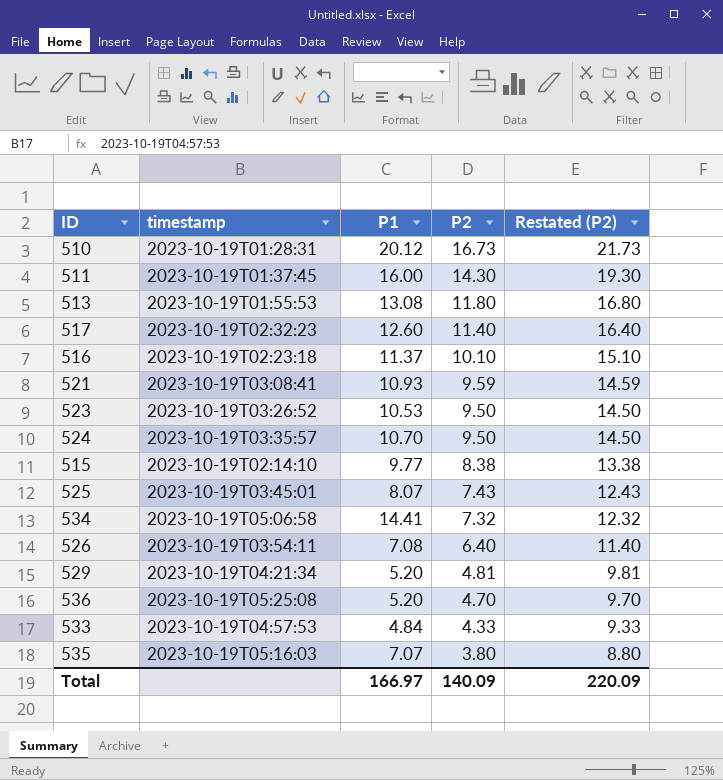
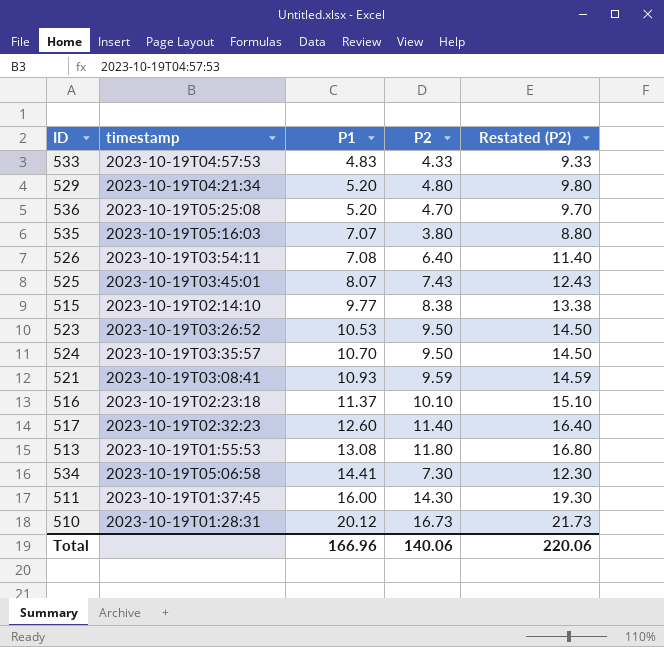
row order: P2 descending -> P1 ascending
533 | P1: 4.84 -> 4.83
529 | P2: 4.81 -> 4.80
529 | Restated (P2): 9.81 -> 9.80
534 | P2: 7.32 -> 7.30
534 | Restated (P2): 12.32 -> 12.30
Total | P1: 166.97 -> 166.96
Total | P2: 140.09 -> 140.06
Total | Restated (P2): 220.09 -> 220.06

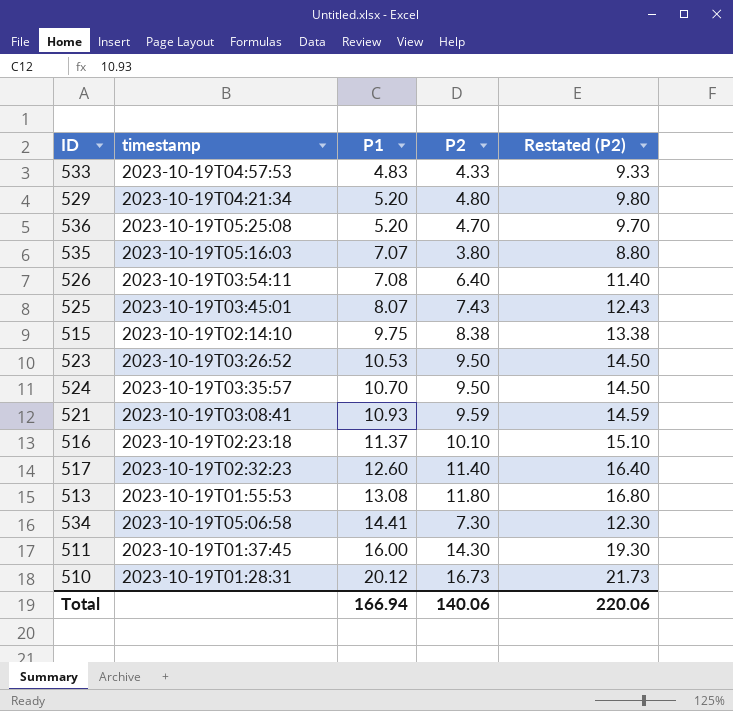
515 | P1: 9.77 -> 9.75
Total | P1: 166.96 -> 166.94

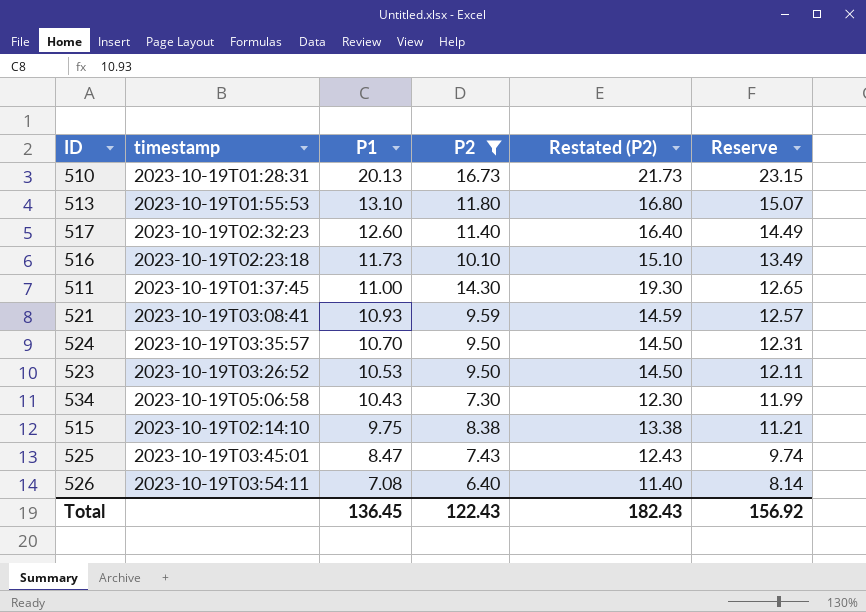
filter: none -> P2 >= 6.40
row order: P1 ascending -> P1 descending
column Reserve | formula: none -> [P1] * 1.15
510 | P1: 20.12 -> 20.13
513 | P1: 13.08 -> 13.10
516 | P1: 11.37 -> 11.73
511 | P1: 16.00 -> 11.00
534 | P1: 14.41 -> 10.43
525 | P1: 8.07 -> 8.47
Total | P1: 166.94 -> 136.45
Total | P2: 140.06 -> 122.43
Total | Restated (P2): 220.06 -> 182.43

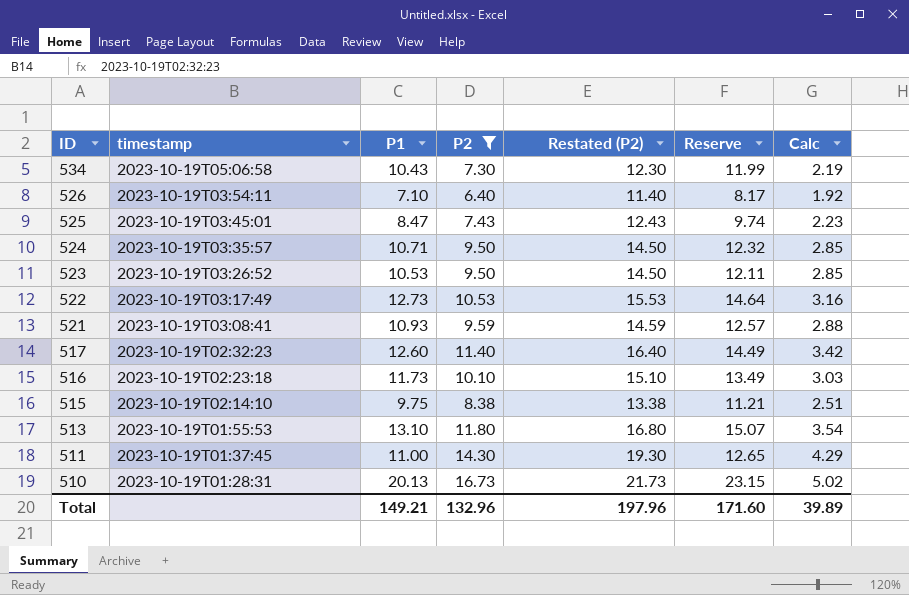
row order: P1 descending -> ID descending
column Calc | formula: none -> [P2] * 0.3
526 | P1: 7.08 -> 7.10
526 | Reserve: 8.14 -> 8.17
524 | P1: 10.70 -> 10.71
524 | Reserve: 12.31 -> 12.32
row 522: none -> 2023-10-19T03:17:49 | 12.73 | 10.53 | 15.53 | 14.64 | 3.16
Total | P1: 136.45 -> 149.21
Total | P2: 122.43 -> 132.96
Total | Restated (P2): 182.43 -> 197.96
Total | Reserve: 156.92 -> 171.60

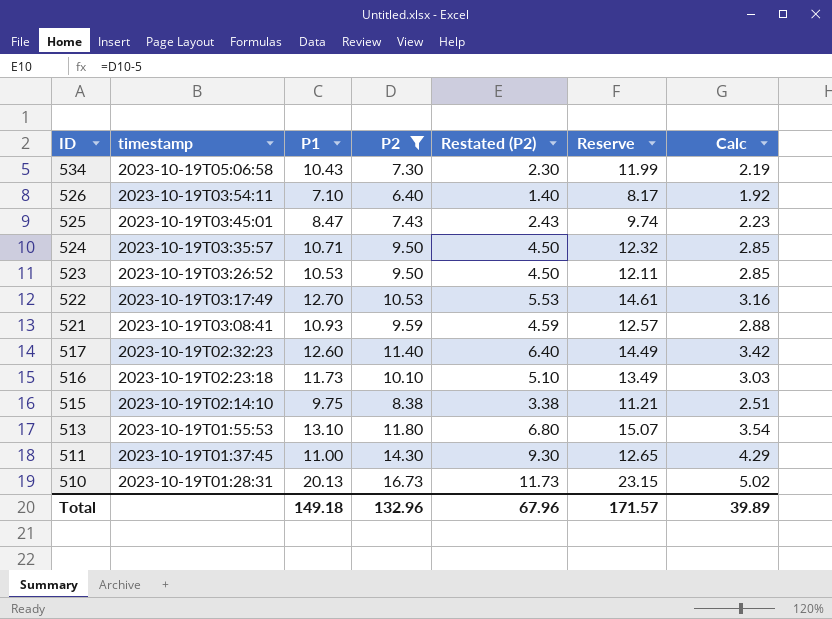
column Restated (P2) | formula: [P2] + 5 -> [P2] - 5
522 | P1: 12.73 -> 12.70
522 | Reserve: 14.64 -> 14.61
Total | P1: 149.21 -> 149.18
Total | Restated (P2): 197.96 -> 67.96
Total | Reserve: 171.60 -> 171.57

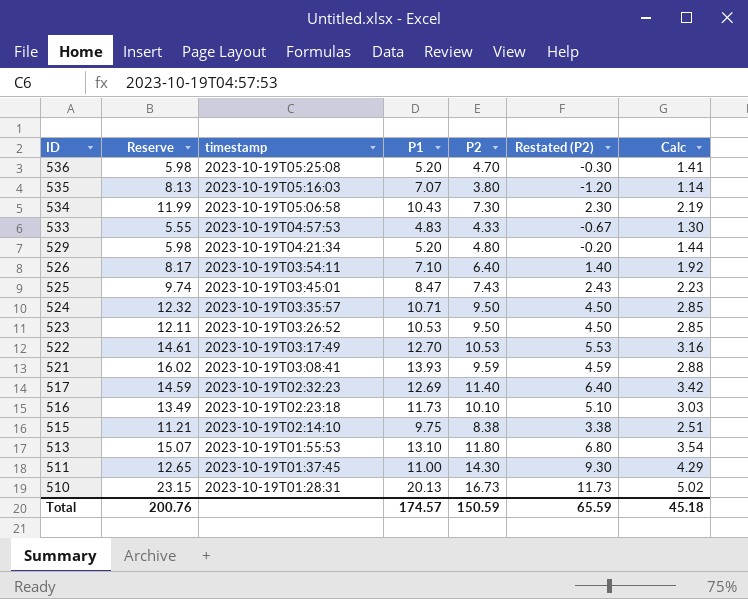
filter: P2 >= 6.40 -> none
column Reserve | position: 6 -> 2
521 | Reserve: 12.57 -> 16.02
521 | P1: 10.93 -> 13.93
517 | Reserve: 14.49 -> 14.59
517 | P1: 12.60 -> 12.69
Total | Reserve: 171.57 -> 200.76
Total | P1: 149.18 -> 174.57
Total | P2: 132.96 -> 150.59
Total | Restated (P2): 67.96 -> 65.59
Total | Calc: 39.89 -> 45.18

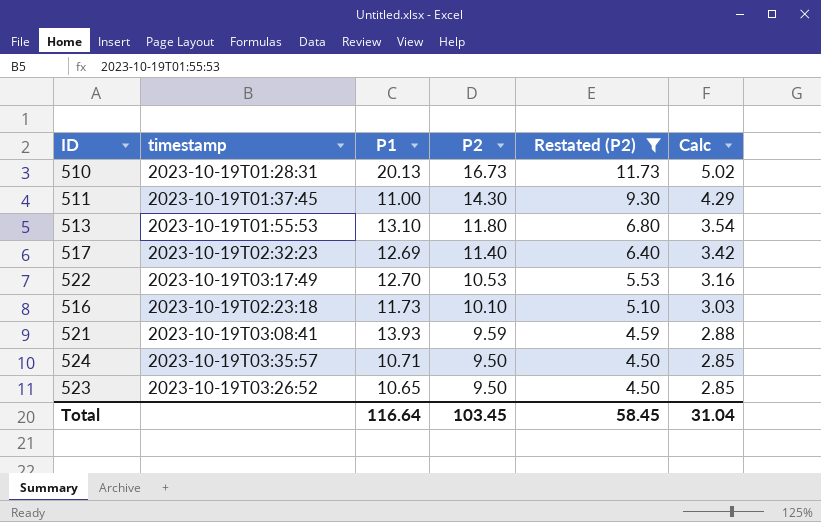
filter: none -> Restated (P2) >= 4.50
row order: ID descending -> P2 descending
column Reserve | formula: [P1] * 1.15 -> none
523 | P1: 10.53 -> 10.65
Total | P1: 174.57 -> 116.64
Total | P2: 150.59 -> 103.45
Total | Restated (P2): 65.59 -> 58.45
Total | Calc: 45.18 -> 31.04

